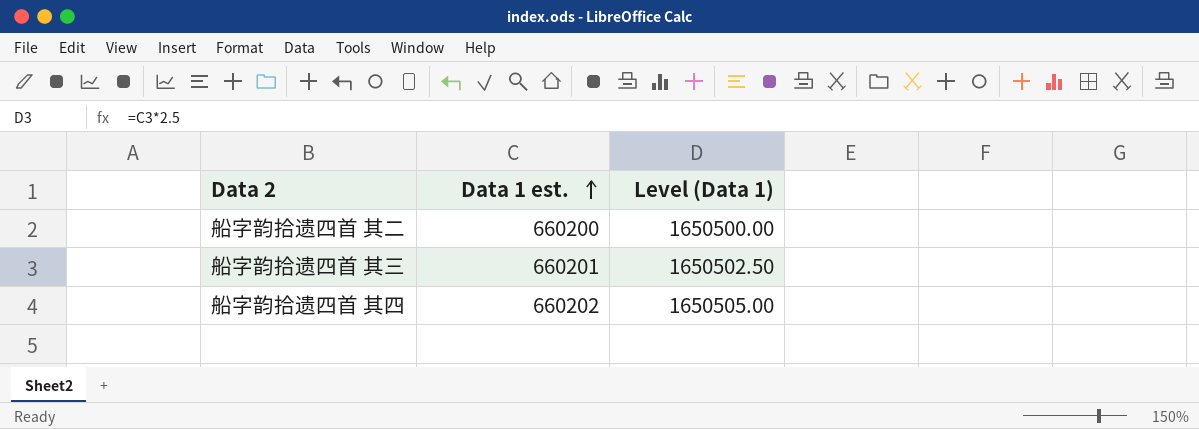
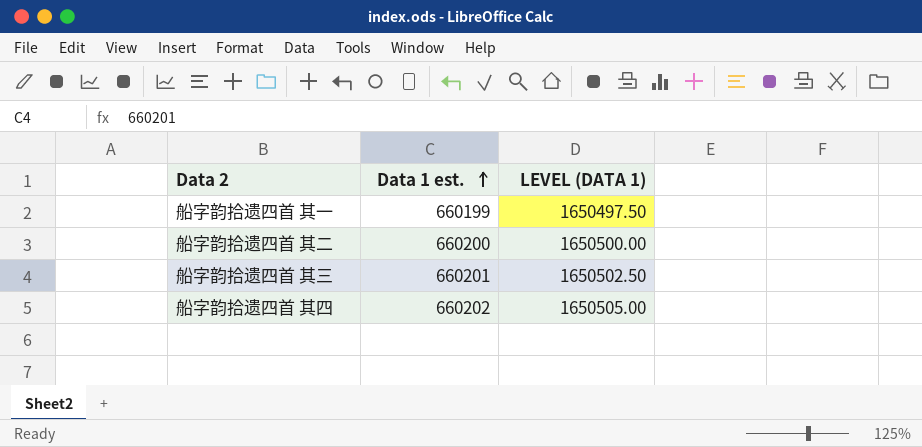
column name: Level (Data 1) -> LEVEL (DATA 1)
row 船字韵拾遗四首 其一: none -> 660199 | 1650497.50

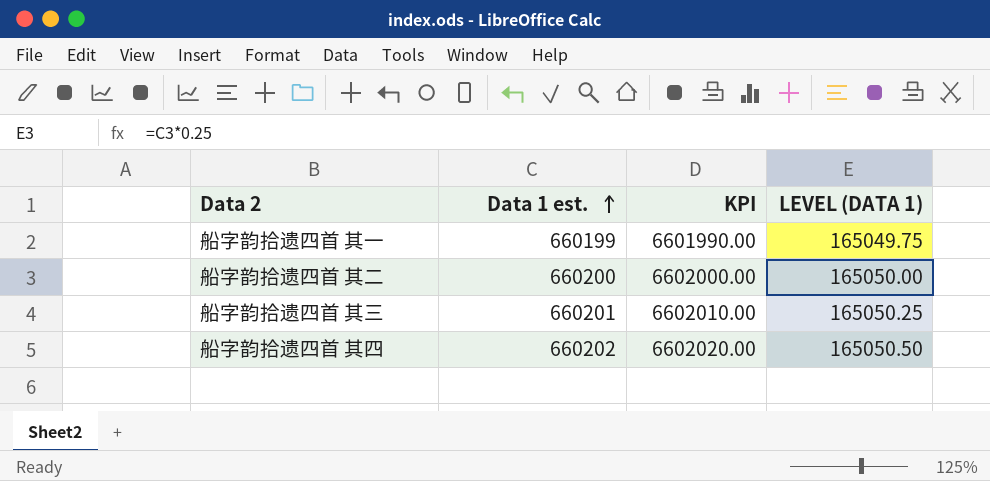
column KPI | formula: none -> [Data 1 est.] * 10
column LEVEL (DATA 1) | formula: [Data 1 est.] * 2.5 -> [Data 1 est.] * 0.25

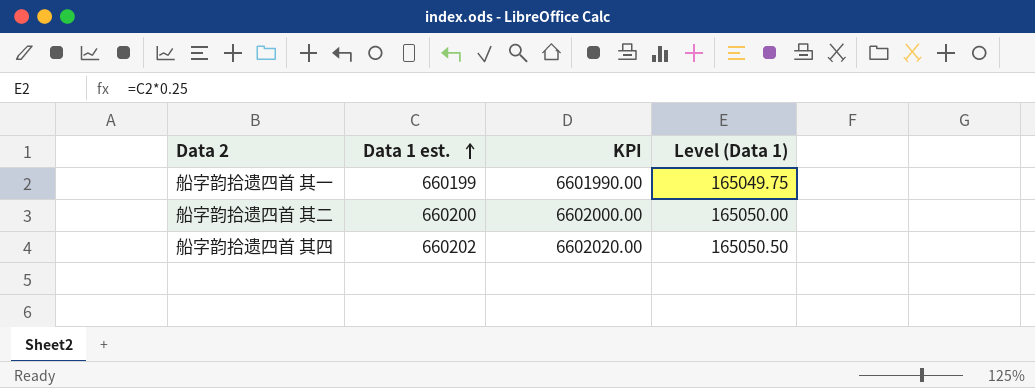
column name: LEVEL (DATA 1) -> Level (Data 1)
row 船字韵拾遗四首 其三: 660201 | 6602010.00 | 165050.25 -> none

